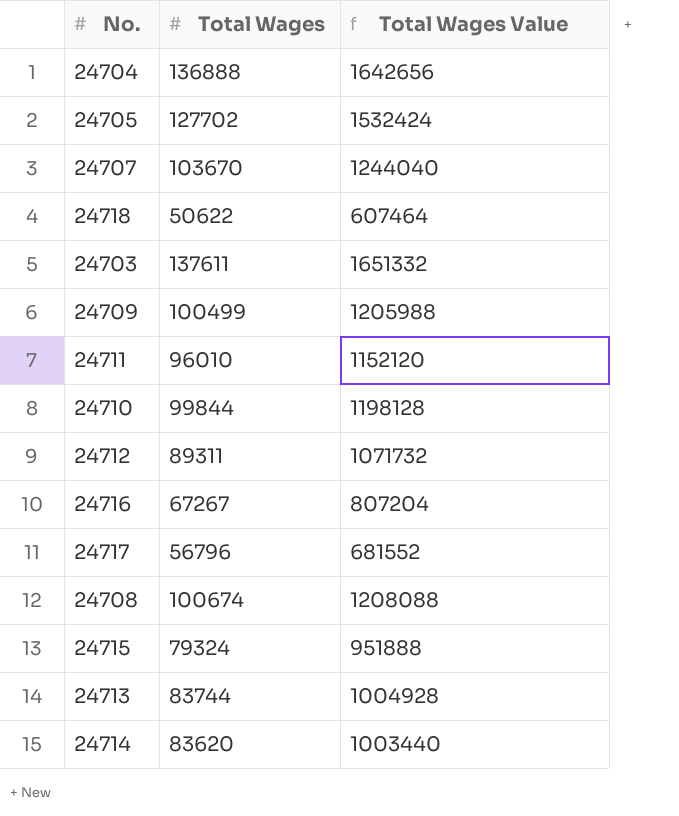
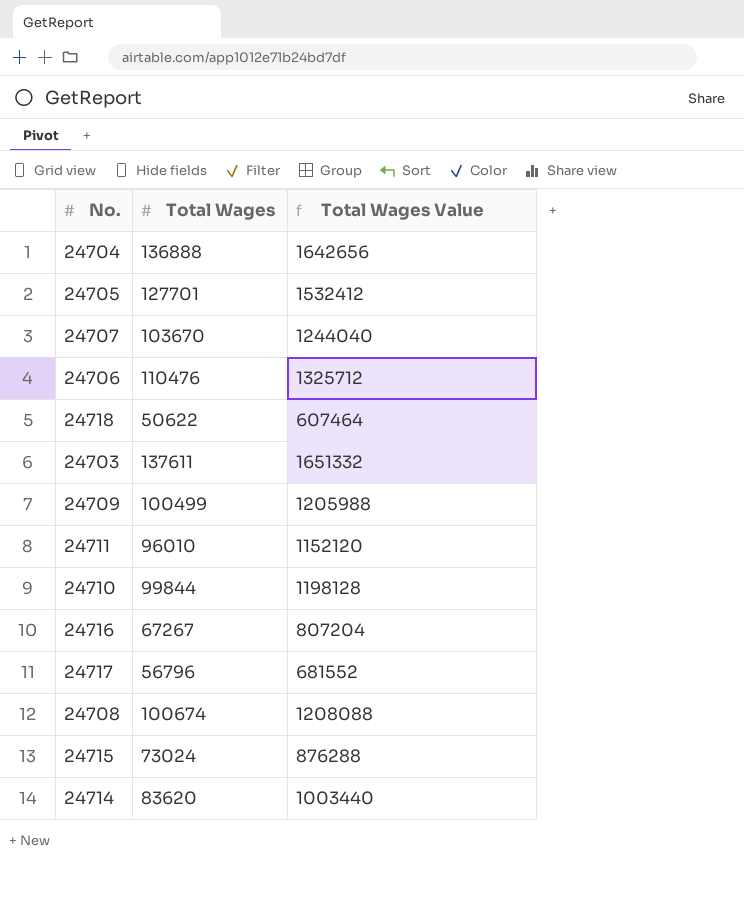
row 24712: 89311 | 1071732 -> none
row 24713: 83744 | 1004928 -> none
24705 | Total Wages: 127702 -> 127701
24705 | Total Wages Value: 1532424 -> 1532412
row 24706: none -> 110476 | 1325712
24715 | Total Wages: 79324 -> 73024
24715 | Total Wages Value: 951888 -> 876288

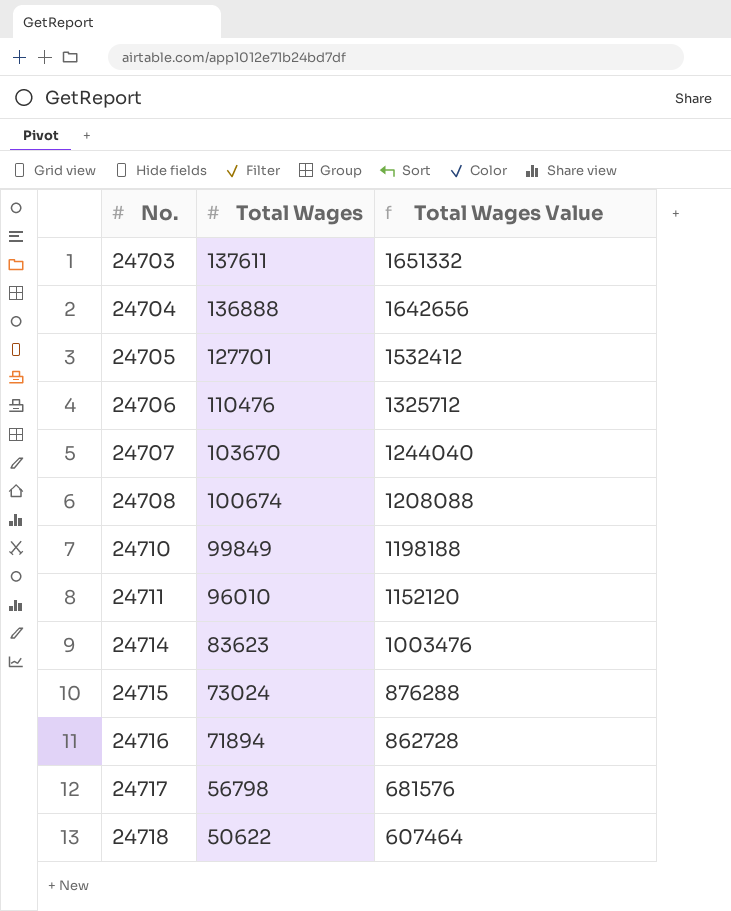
row order: none -> No. ascending
row 24709: 100499 | 1205988 -> none
24710 | Total Wages: 99844 -> 99849
24710 | Total Wages Value: 1198128 -> 1198188
24714 | Total Wages: 83620 -> 83623
24714 | Total Wages Value: 1003440 -> 1003476
24716 | Total Wages: 67267 -> 71894
24716 | Total Wages Value: 807204 -> 862728
24717 | Total Wages: 56796 -> 56798
24717 | Total Wages Value: 681552 -> 681576

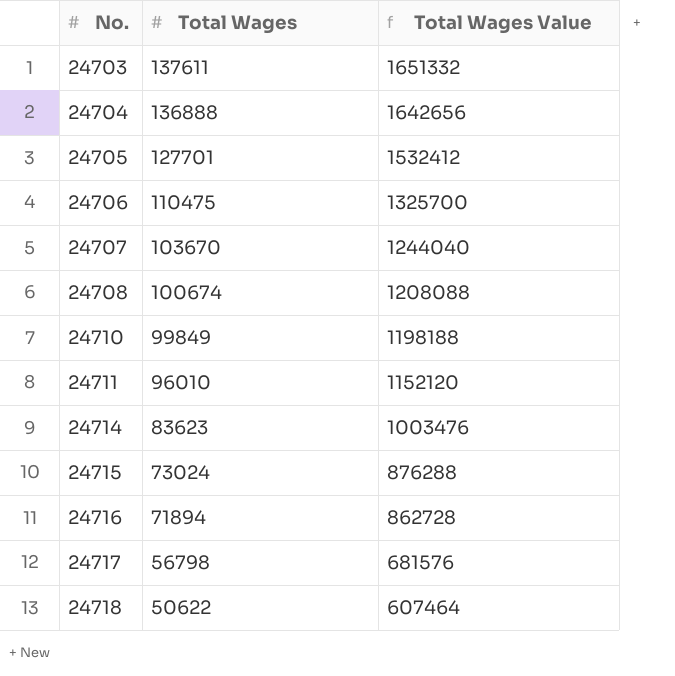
24706 | Total Wages: 110476 -> 110475
24706 | Total Wages Value: 1325712 -> 1325700

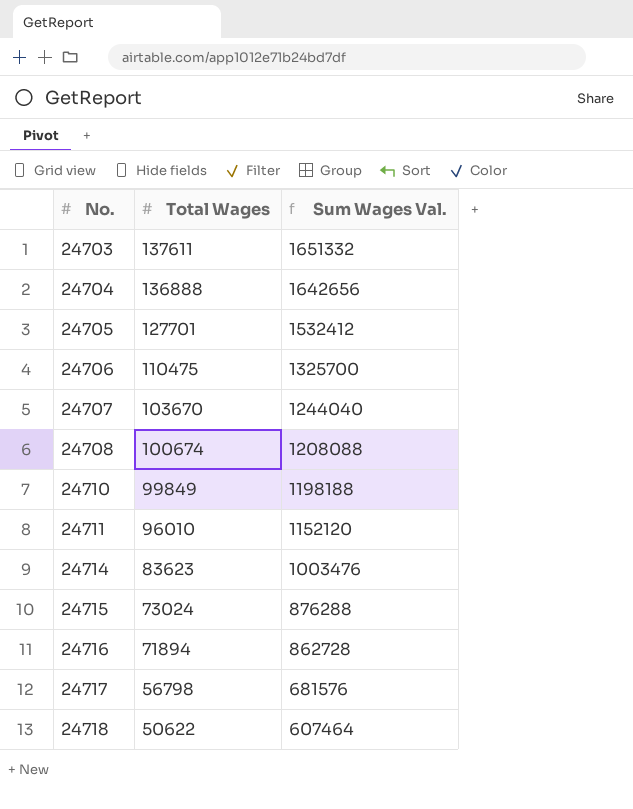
column name: Total Wages Value -> Sum Wages Val.

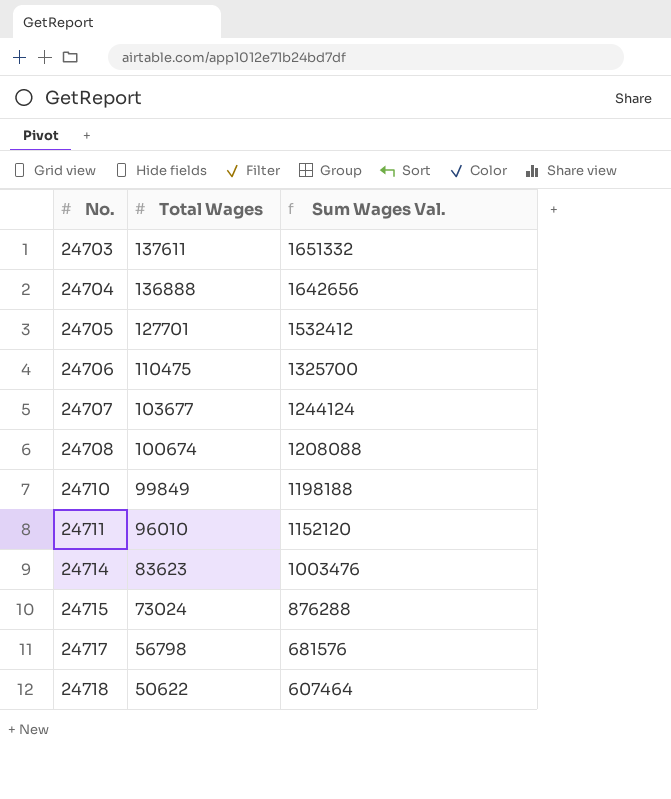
row 24716: 71894 | 862728 -> none
24707 | Total Wages: 103670 -> 103677
24707 | Sum Wages Val.: 1244040 -> 1244124

